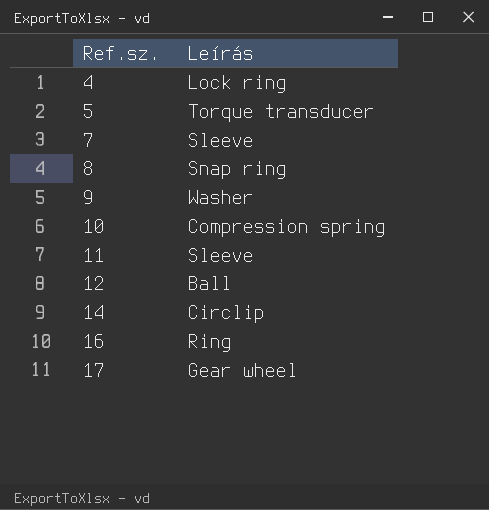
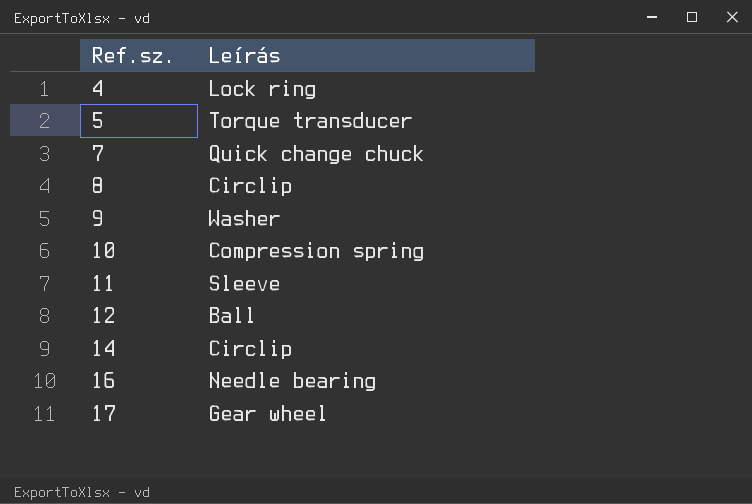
7 | Leírás: Sleeve -> Quick change chuck
8 | Leírás: Snap ring -> Circlip
16 | Leírás: Ring -> Needle bearing

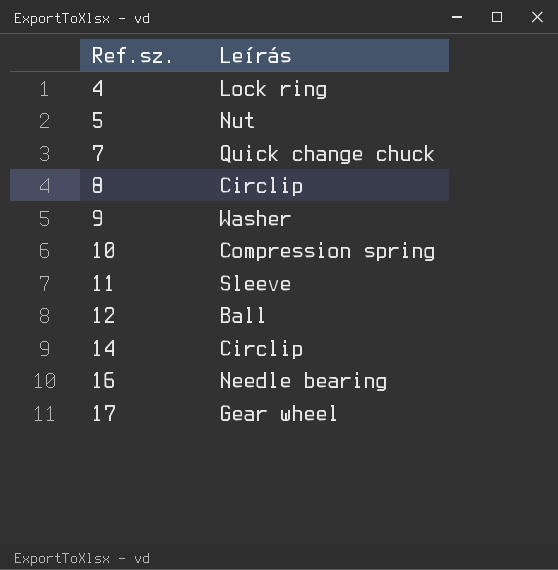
5 | Leírás: Torque transducer -> Nut

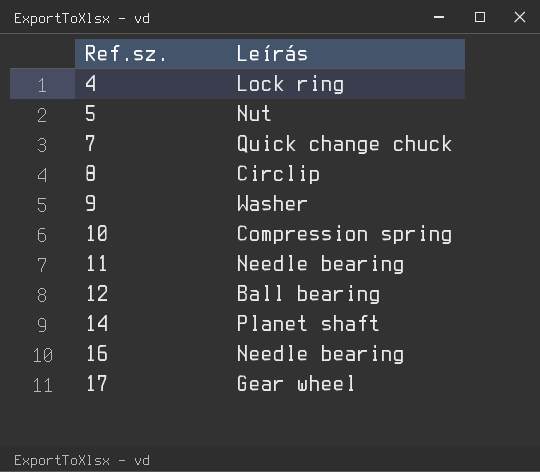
11 | Leírás: Sleeve -> Needle bearing
12 | Leírás: Ball -> Ball bearing
14 | Leírás: Circlip -> Planet shaft

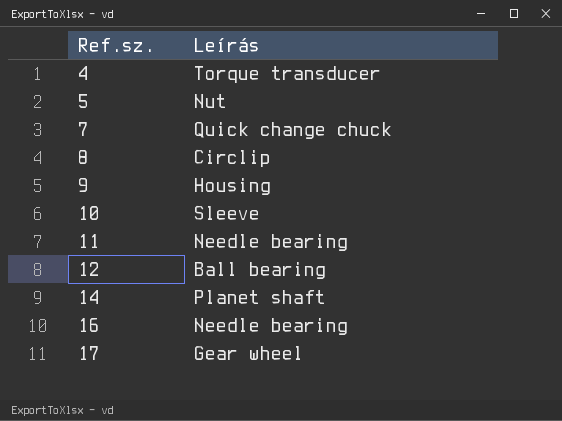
4 | Leírás: Lock ring -> Torque transducer
9 | Leírás: Washer -> Housing
10 | Leírás: Compression spring -> Sleeve

